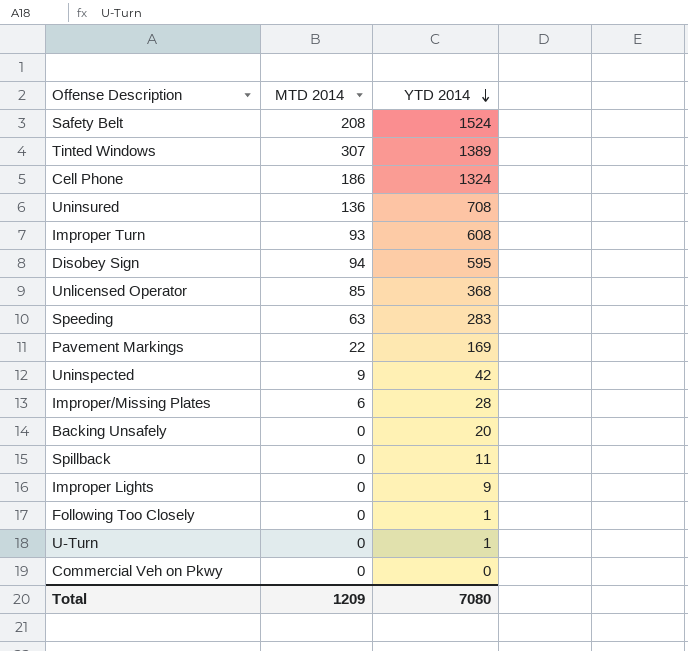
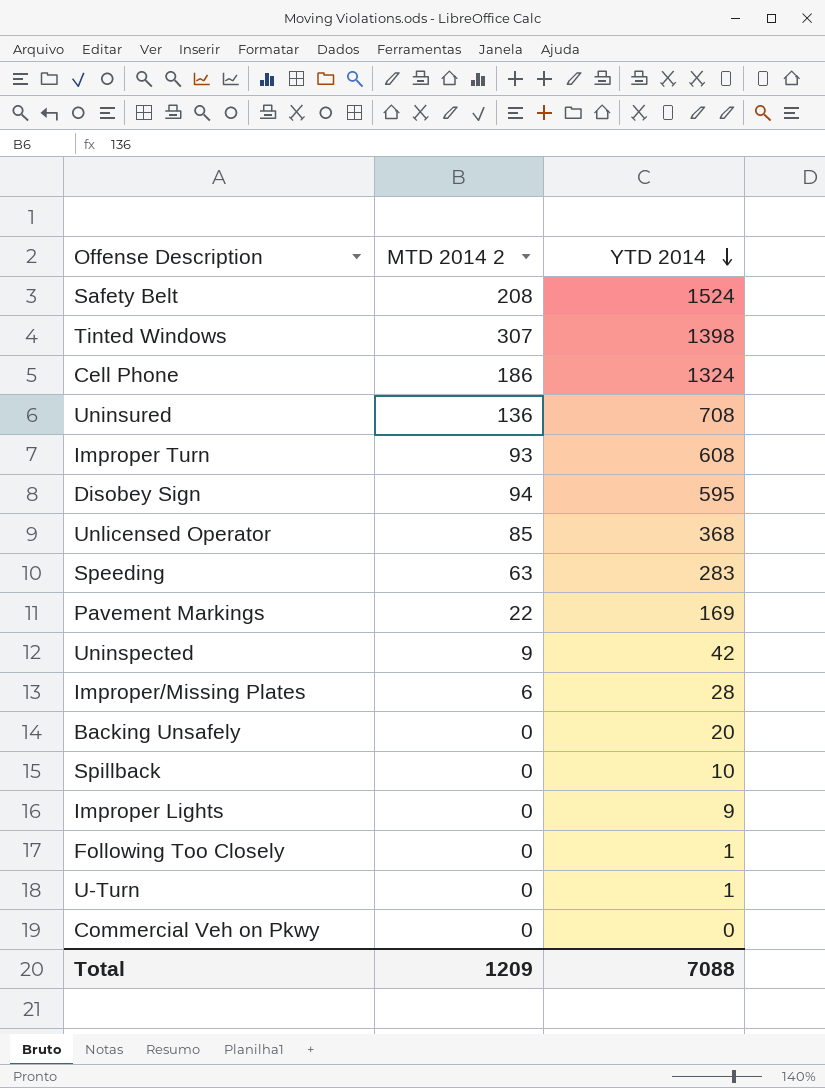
column name: MTD 2014 -> MTD 2014 2
Tinted Windows | YTD 2014: 1389 -> 1398
Spillback | YTD 2014: 11 -> 10
Total | YTD 2014: 7080 -> 7088

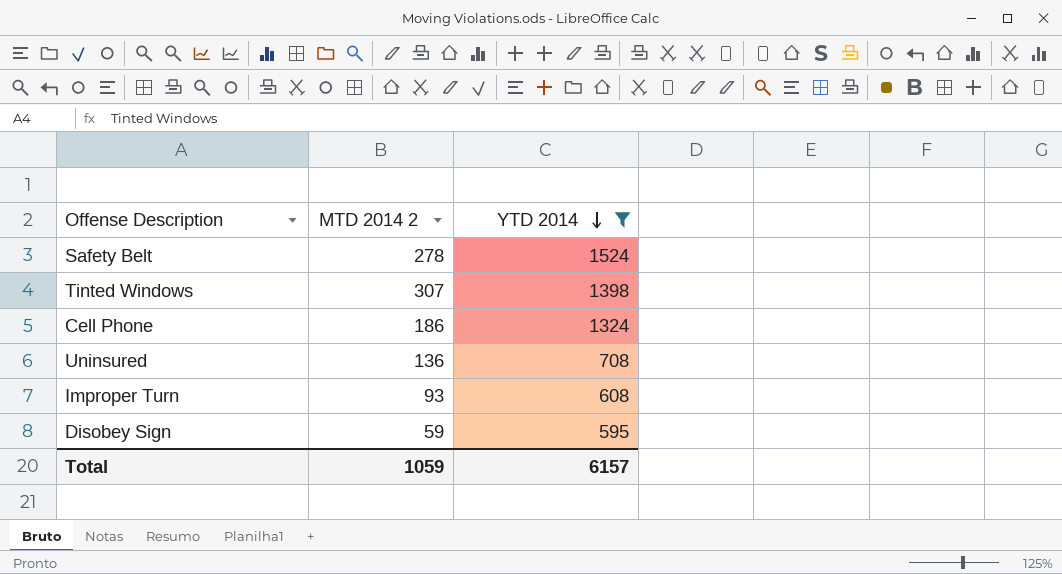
filter: none -> YTD 2014 >= 595
Safety Belt | MTD 2014 2: 208 -> 278
Disobey Sign | MTD 2014 2: 94 -> 59
Total | MTD 2014 2: 1209 -> 1059
Total | YTD 2014: 7088 -> 6157

